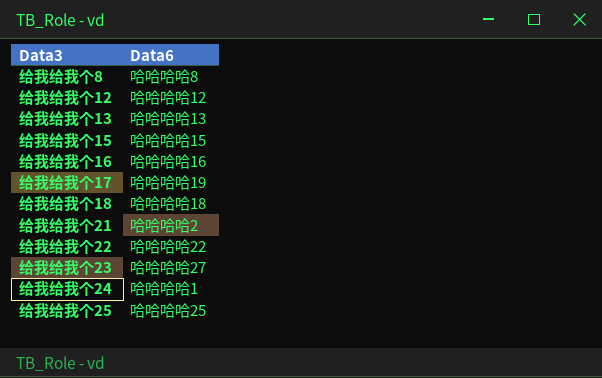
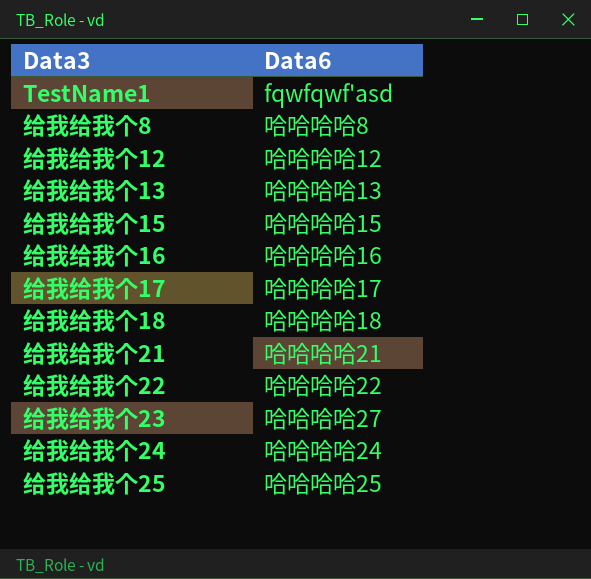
row TestName1: none -> fqwfqwf'asd
给我给我个17 | Data6: 哈哈哈哈19 -> 哈哈哈哈17
给我给我个21 | Data6: 哈哈哈哈2 -> 哈哈哈哈21
给我给我个24 | Data6: 哈哈哈哈1 -> 哈哈哈哈24

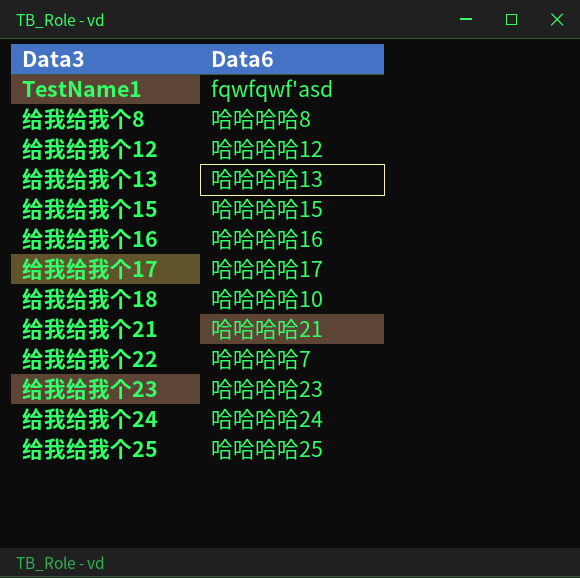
给我给我个18 | Data6: 哈哈哈哈18 -> 哈哈哈哈10
给我给我个22 | Data6: 哈哈哈哈22 -> 哈哈哈哈7
给我给我个23 | Data6: 哈哈哈哈27 -> 哈哈哈哈23

